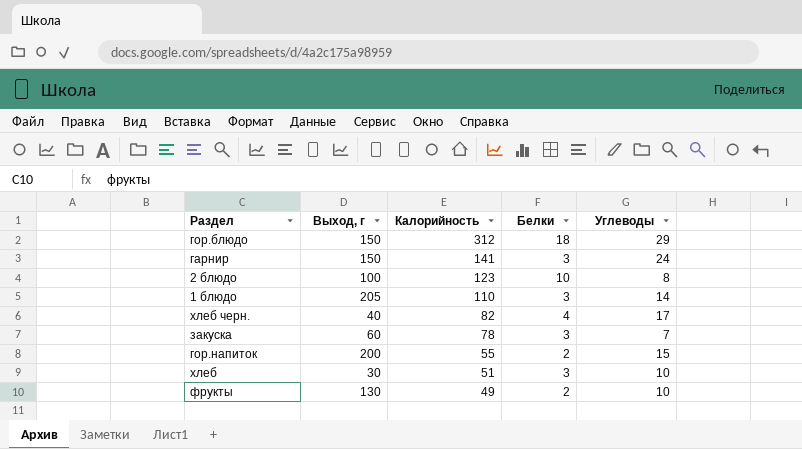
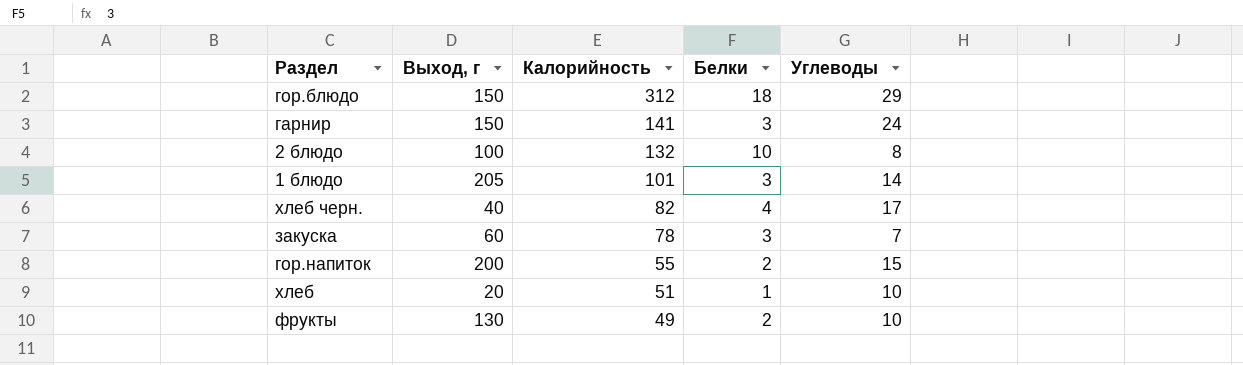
2 блюдо | Калорийность: 123 -> 132
1 блюдо | Калорийность: 110 -> 101
хлеб | Выход, г: 30 -> 20
хлеб | Белки: 3 -> 1

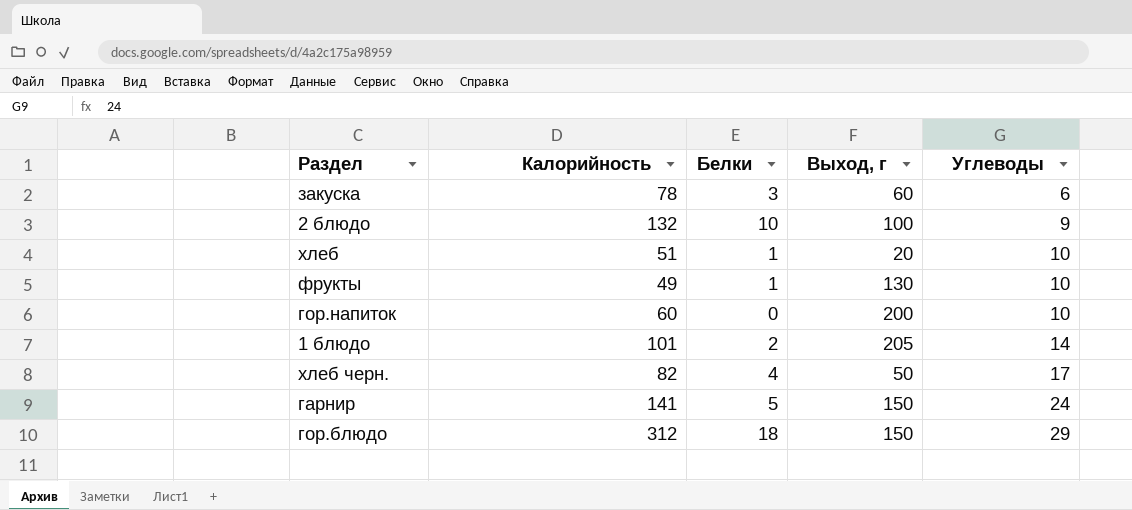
row order: Калорийность descending -> Углеводы ascending
column Выход, г | position: 2 -> 4
закуска | Углеводы: 7 -> 6
2 блюдо | Углеводы: 8 -> 9
фрукты | Белки: 2 -> 1
гор.напиток | Калорийность: 55 -> 60
гор.напиток | Белки: 2 -> 0
гор.напиток | Углеводы: 15 -> 10
1 блюдо | Белки: 3 -> 2
хлеб черн. | Выход, г: 40 -> 50
гарнир | Белки: 3 -> 5

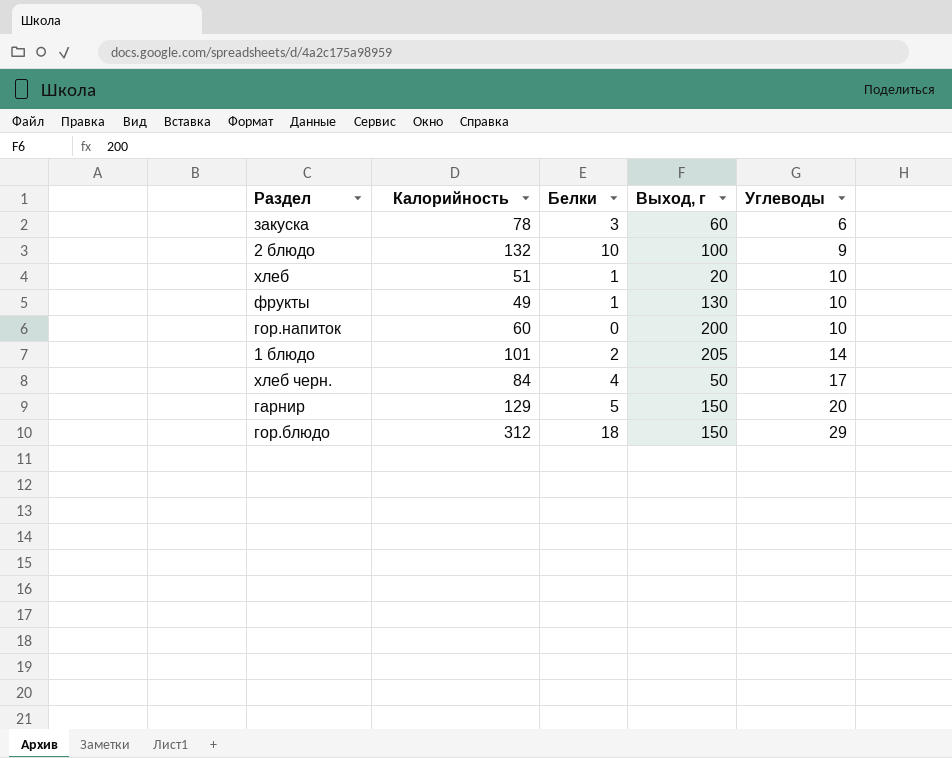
хлеб черн. | Калорийность: 82 -> 84
гарнир | Калорийность: 141 -> 129
гарнир | Углеводы: 24 -> 20

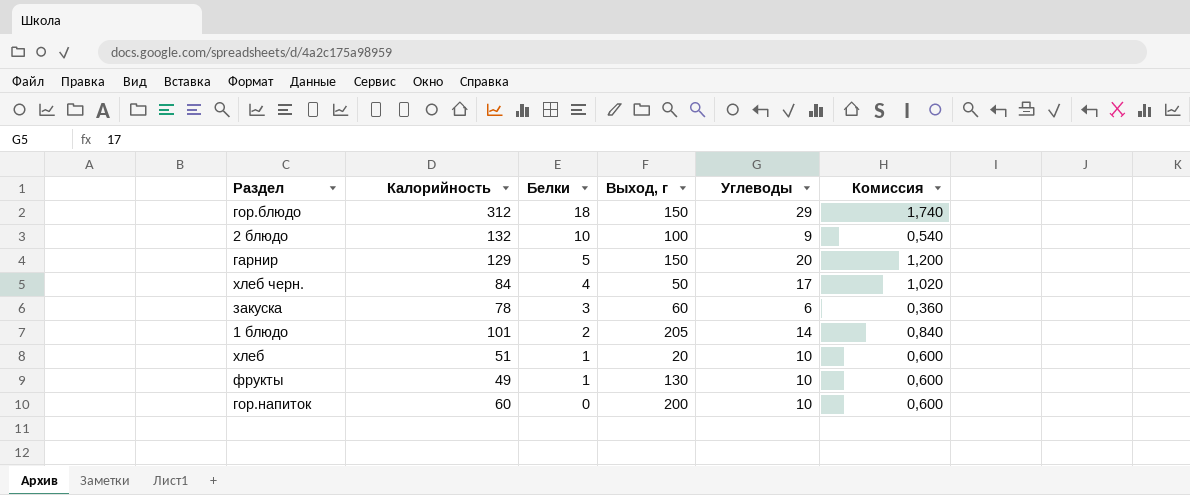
row order: Углеводы ascending -> Белки descending
column Комиссия | formula: none -> [Углеводы] * 0,06

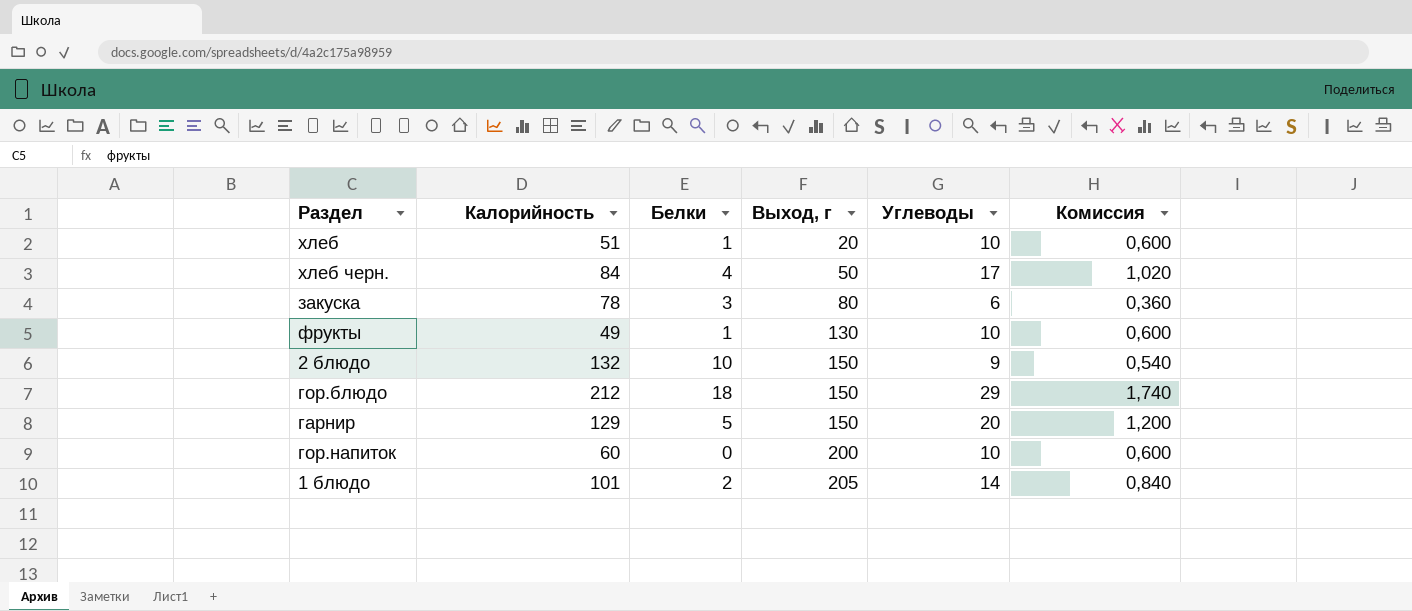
row order: Белки descending -> Выход, г ascending
закуска | Выход, г: 60 -> 80
2 блюдо | Выход, г: 100 -> 150
гор.блюдо | Калорийность: 312 -> 212

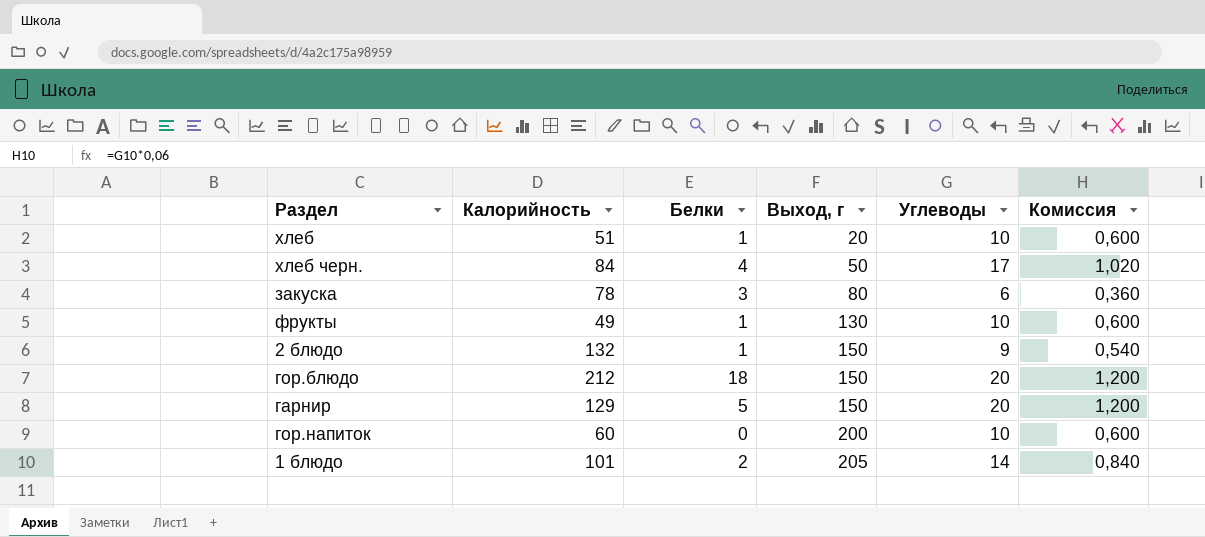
2 блюдо | Белки: 10 -> 1
гор.блюдо | Углеводы: 29 -> 20
гор.блюдо | Комиссия: 1,740 -> 1,200

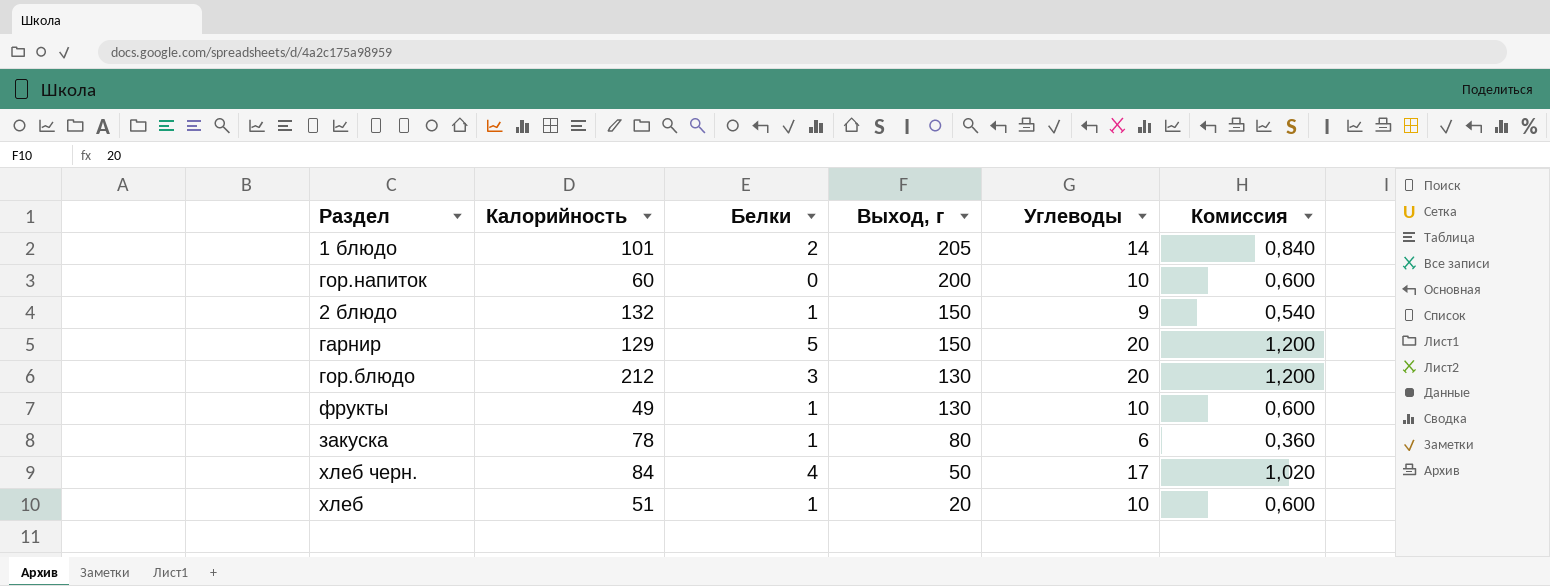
row order: Выход, г ascending -> Выход, г descending
гор.блюдо | Белки: 18 -> 3
гор.блюдо | Выход, г: 150 -> 130
закуска | Белки: 3 -> 1

